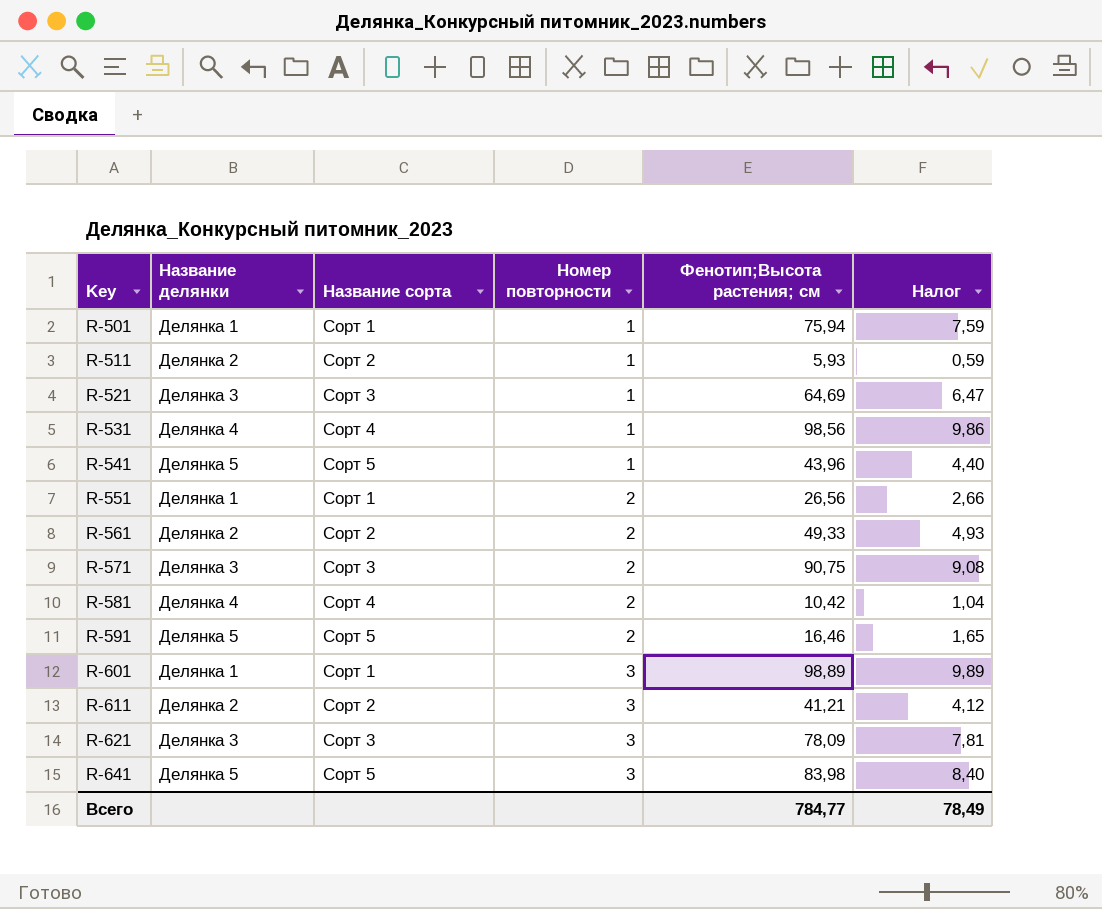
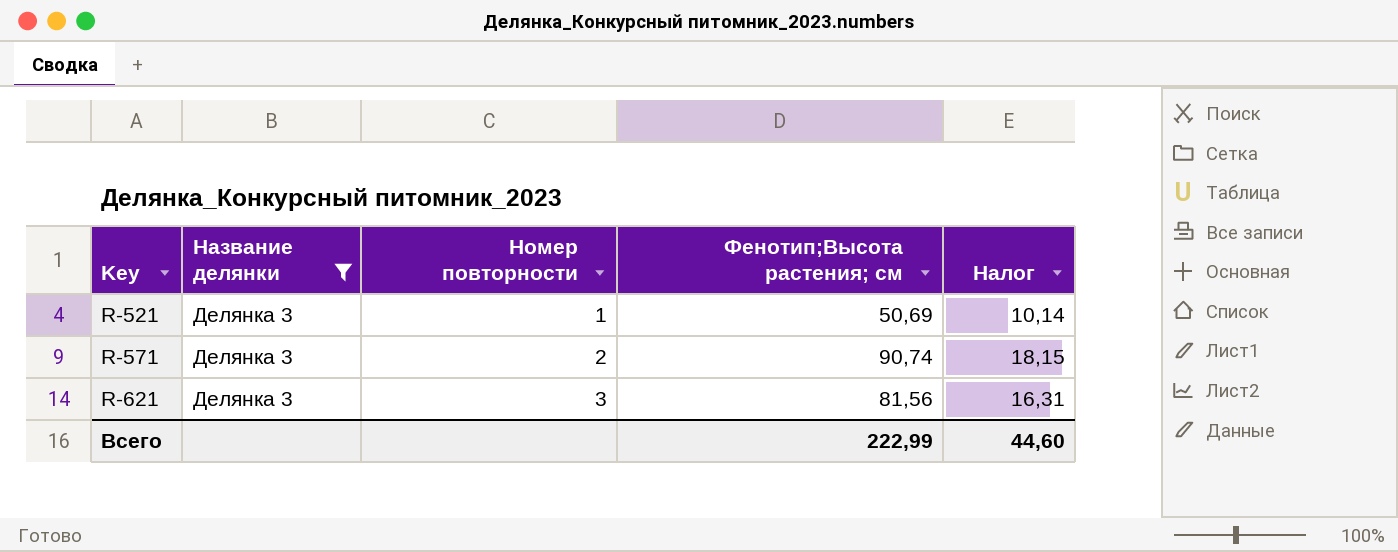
filter: none -> Название делянки = Делянка 3
column Название сорта | position: 3 -> none
column Налог | formula: [Фенотип;Высота растения; см] * 0,1 -> [Фенотип;Высота растения; см] * 0,2
R-521 | Фенотип;Высота растения; см: 64,69 -> 50,69
R-571 | Фенотип;Высота растения; см: 90,75 -> 90,74
R-621 | Фенотип;Высота растения; см: 78,09 -> 81,56
Всего | Фенотип;Высота растения; см: 784,77 -> 222,99
Всего | Налог: 78,49 -> 44,60

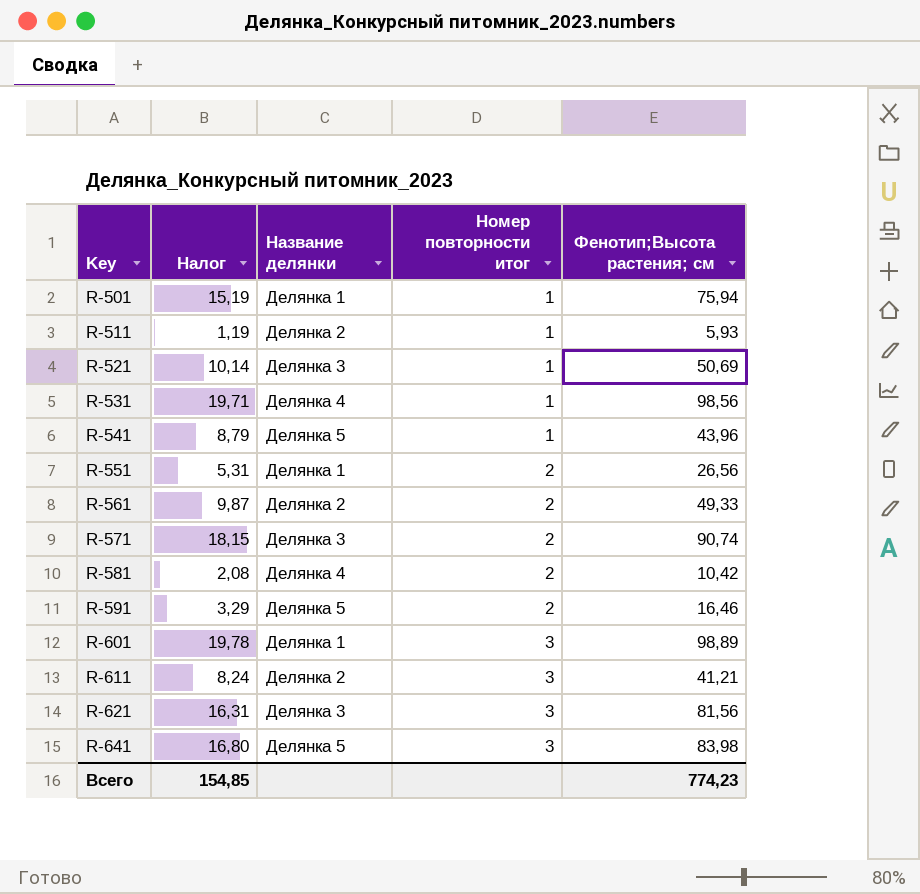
filter: Название делянки = Делянка 3 -> none
column Налог | position: 5 -> 2
column name: Номер повторности -> Номер повторности итог
Всего | Налог: 44,60 -> 154,85
Всего | Фенотип;Высота растения; см: 222,99 -> 774,23

